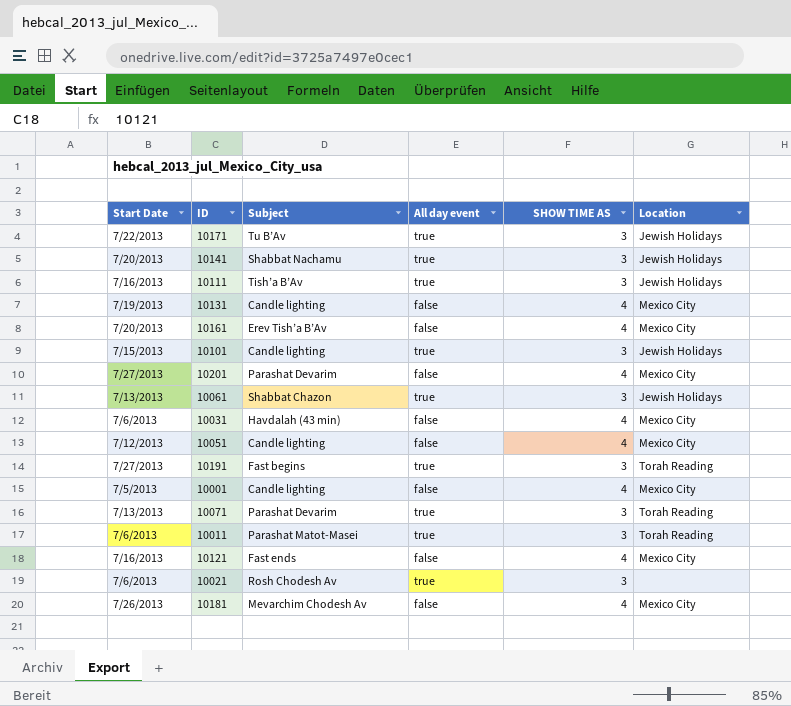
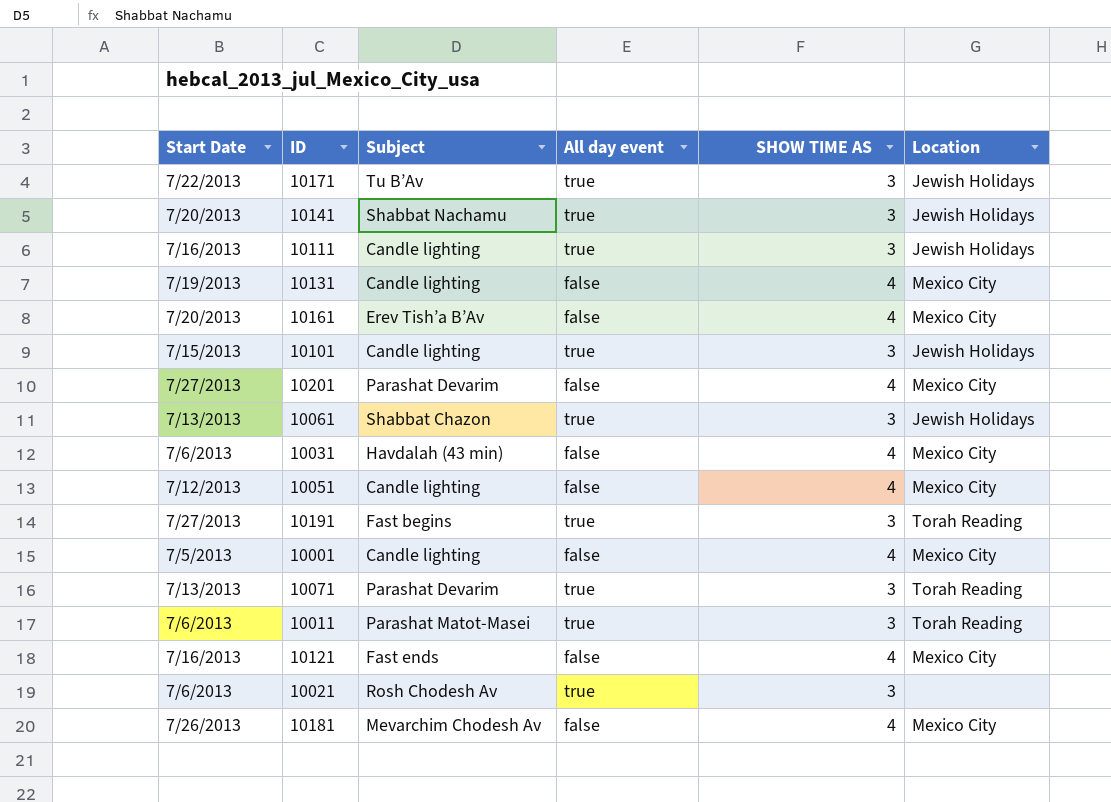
10111 | Subject: Tish’a B’Av -> Candle lighting

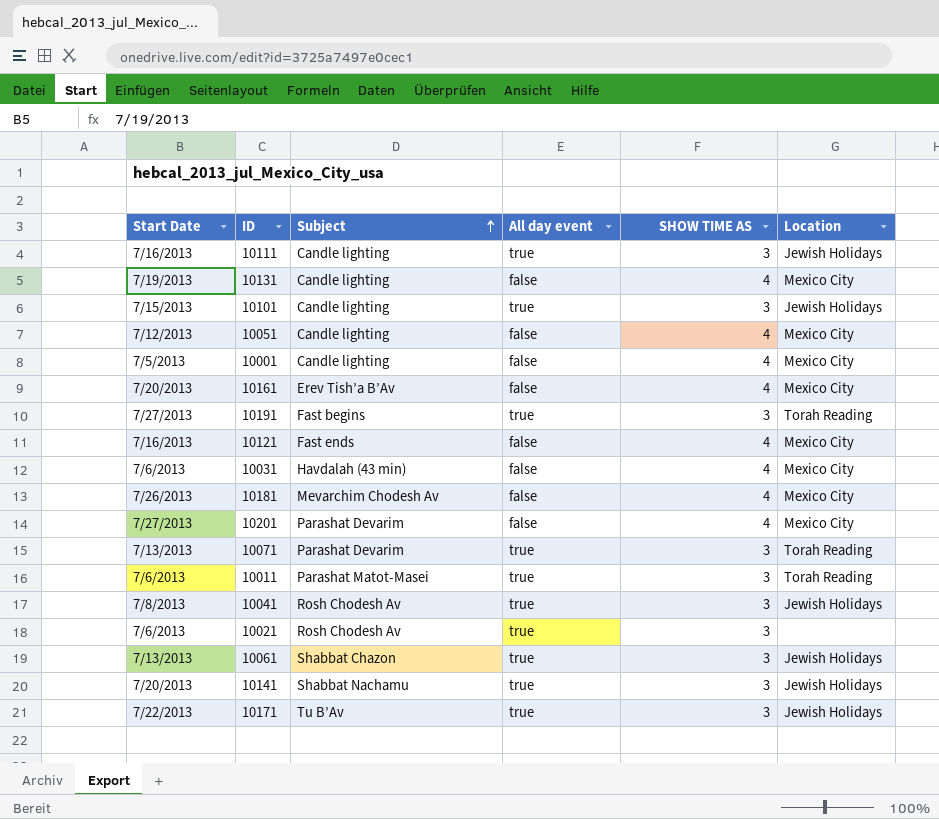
row order: none -> Subject ascending
row 10041: none -> 7/8/2013 | Rosh Chodesh Av | true | 3 | Jewish Holidays

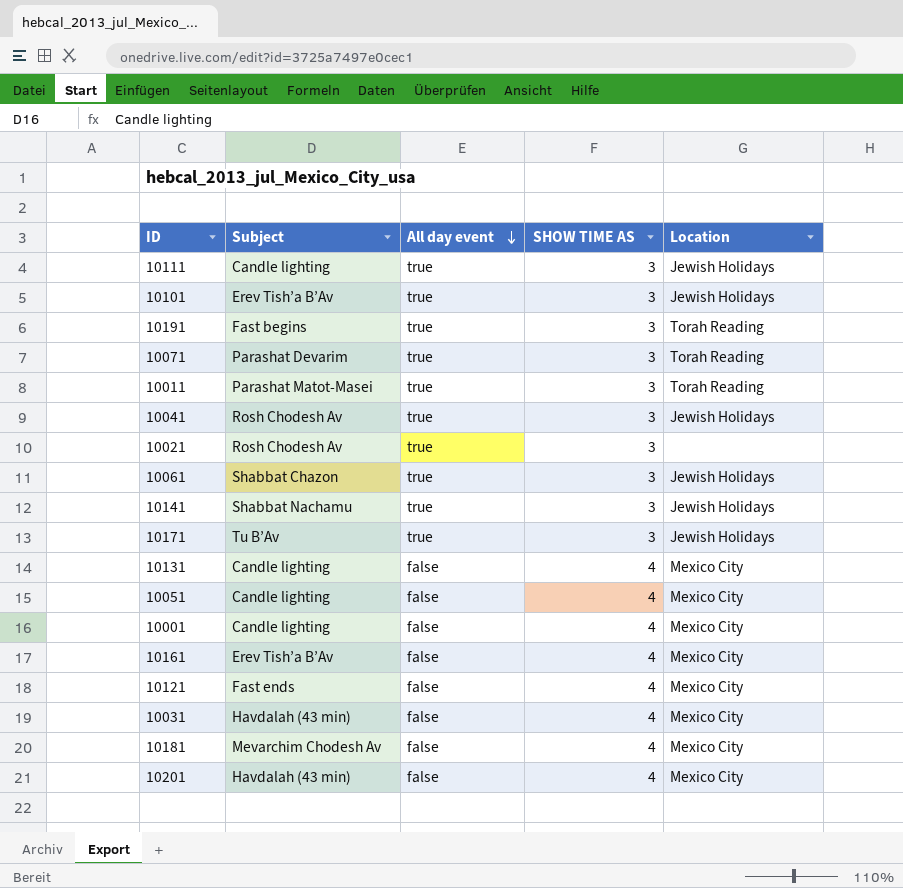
row order: Subject ascending -> All day event descending
column Start Date | position: 1 -> none
10101 | Subject: Candle lighting -> Erev Tish’a B’Av
10201 | Subject: Parashat Devarim -> Havdalah (43 min)

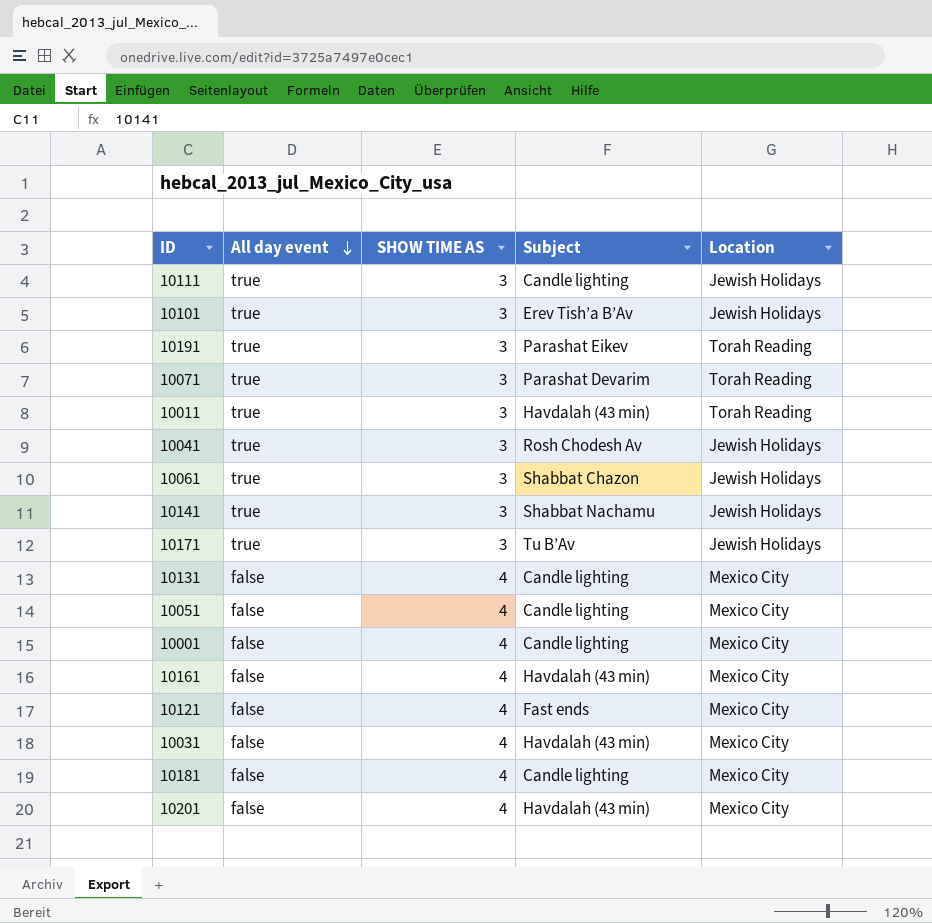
column Subject | position: 2 -> 4
row 10021: Rosh Chodesh Av | true | 3 | none -> none
10191 | Subject: Fast begins -> Parashat Eikev
10011 | Subject: Parashat Matot-Masei -> Havdalah (43 min)
10161 | Subject: Erev Tish’a B’Av -> Havdalah (43 min)
10181 | Subject: Mevarchim Chodesh Av -> Candle lighting

